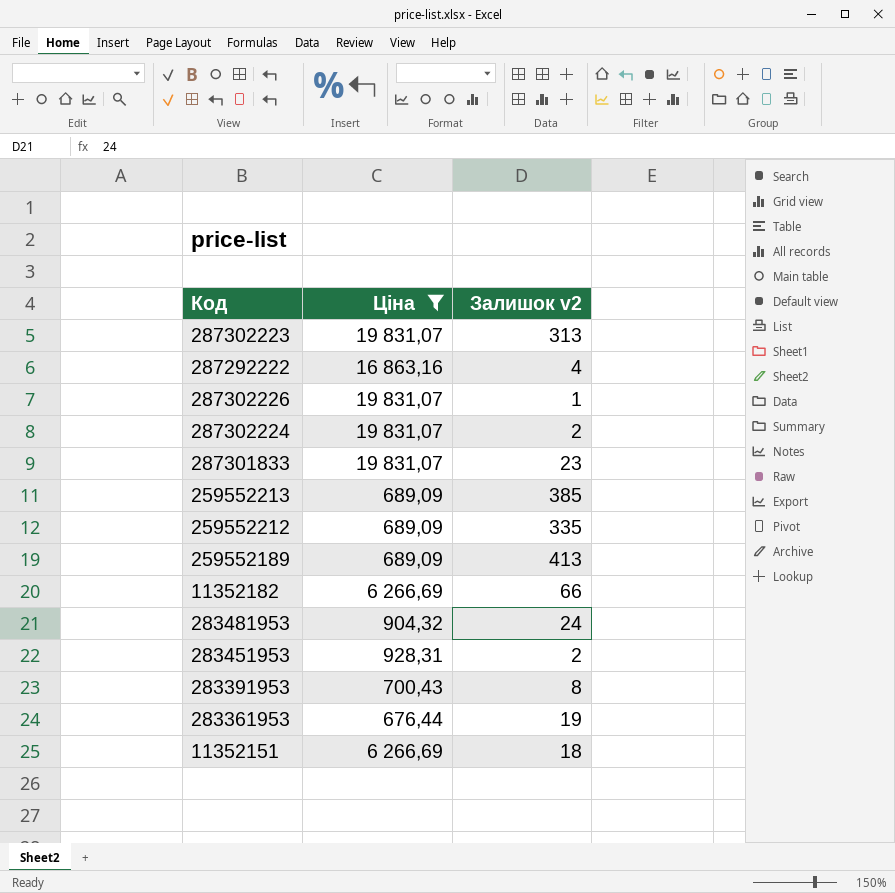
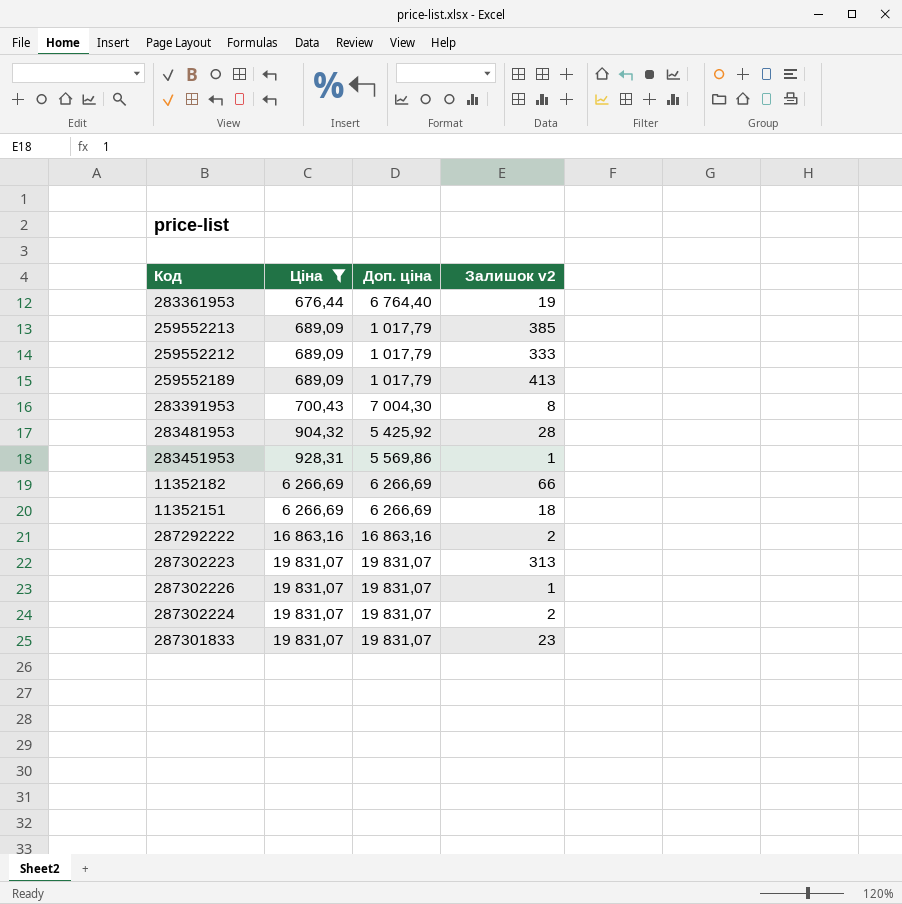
row order: none -> Ціна ascending
column Доп. ціна | position: none -> 3
259552212 | Залишок v2: 335 -> 333
283481953 | Залишок v2: 24 -> 28
283451953 | Залишок v2: 2 -> 1
287292222 | Залишок v2: 4 -> 2

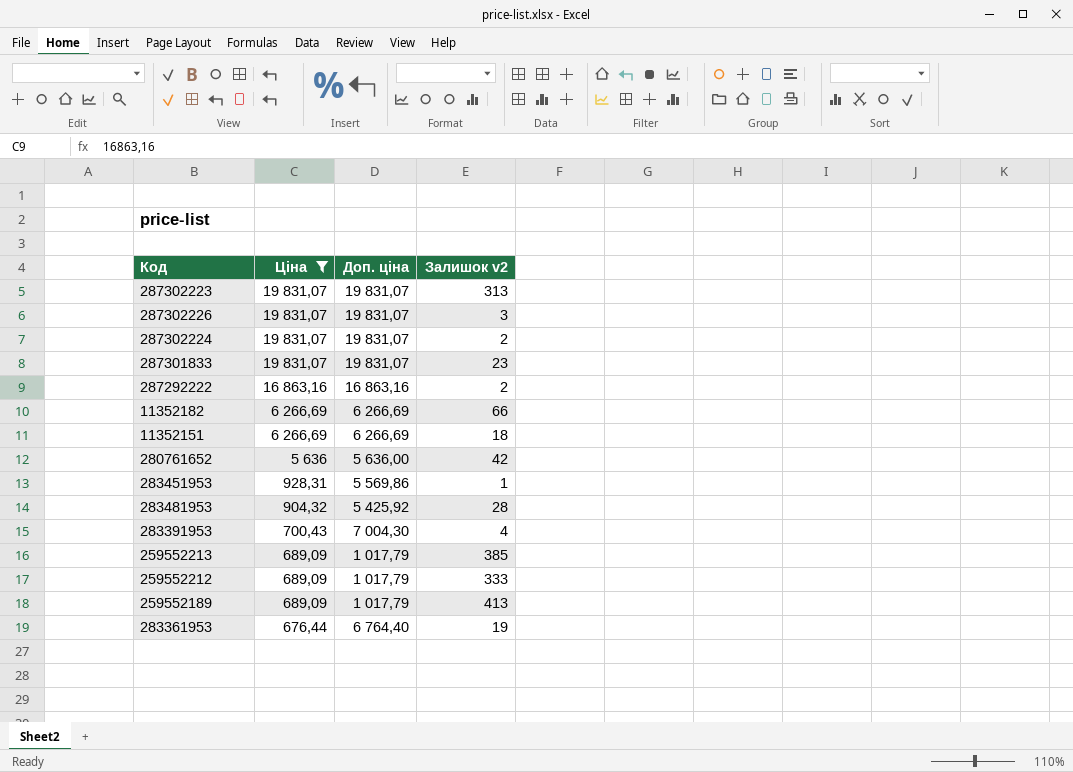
row order: Ціна ascending -> Ціна descending
287302226 | Залишок v2: 1 -> 3
row 280761652: none -> 5 636 | 5 636,00 | 42
283391953 | Залишок v2: 8 -> 4

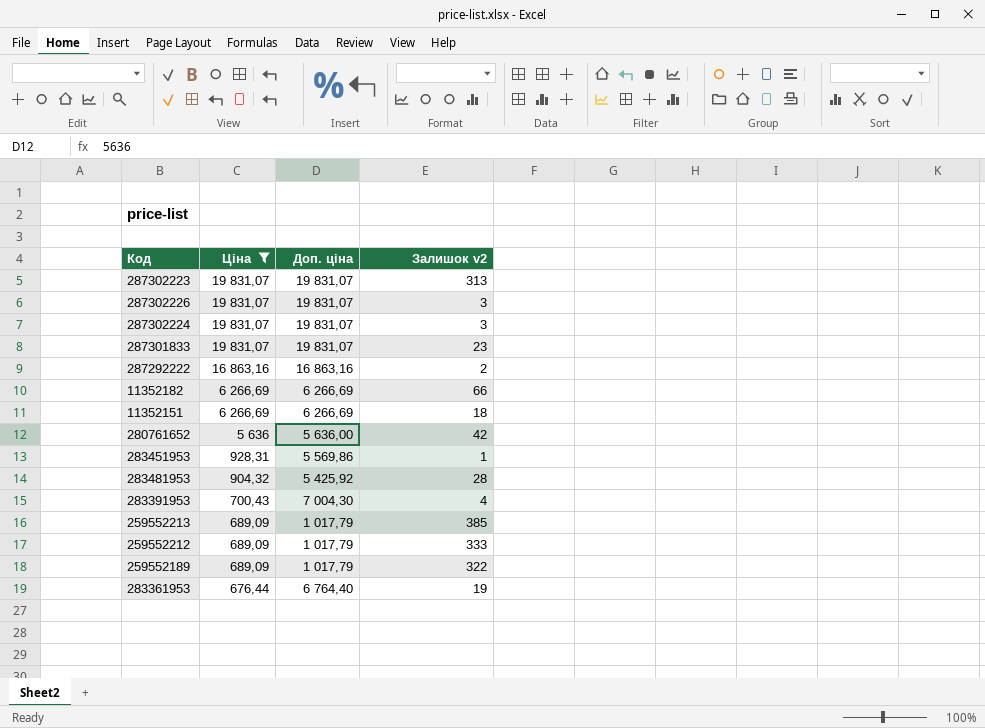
287302224 | Залишок v2: 2 -> 3
259552189 | Залишок v2: 413 -> 322

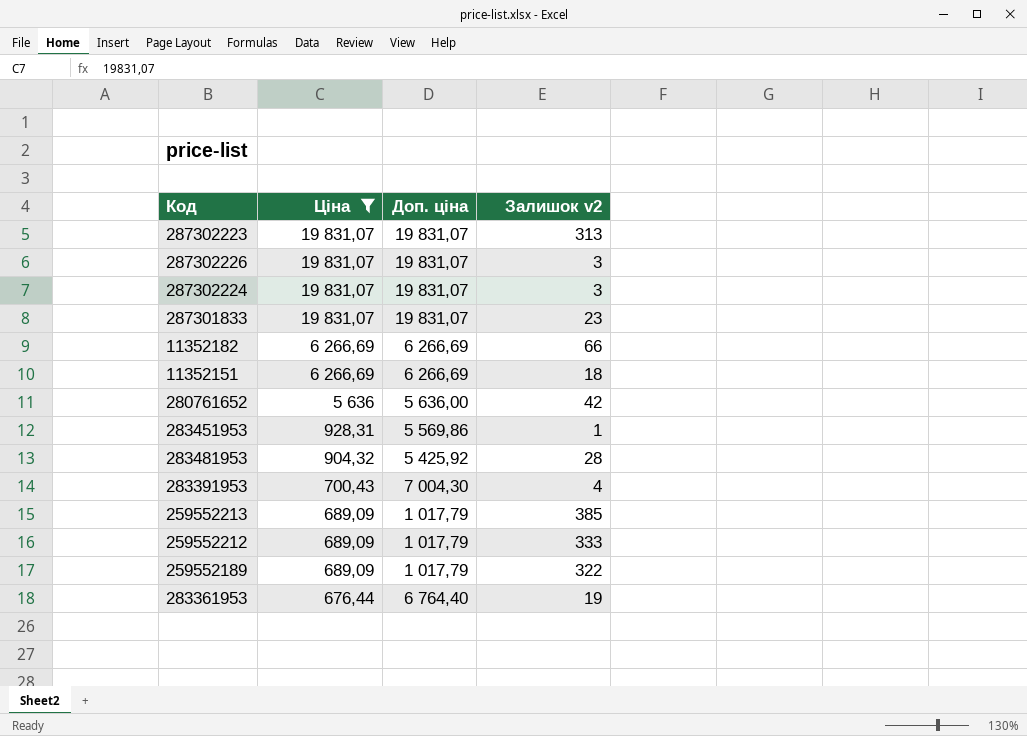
row 287292222: 16 863,16 | 16 863,16 | 2 -> none

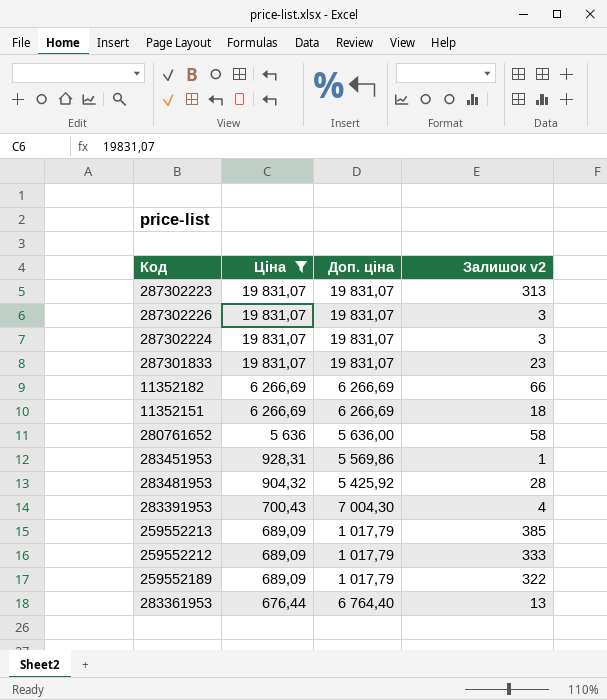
280761652 | Залишок v2: 42 -> 58
283361953 | Залишок v2: 19 -> 13

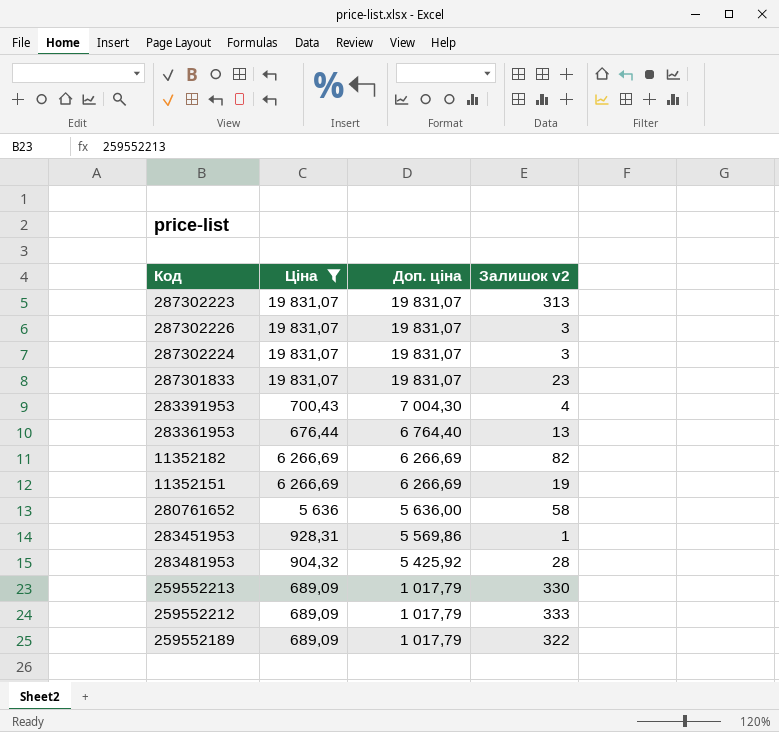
row order: Ціна descending -> Доп. ціна descending
11352182 | Залишок v2: 66 -> 82
11352151 | Залишок v2: 18 -> 19
259552213 | Залишок v2: 385 -> 330

